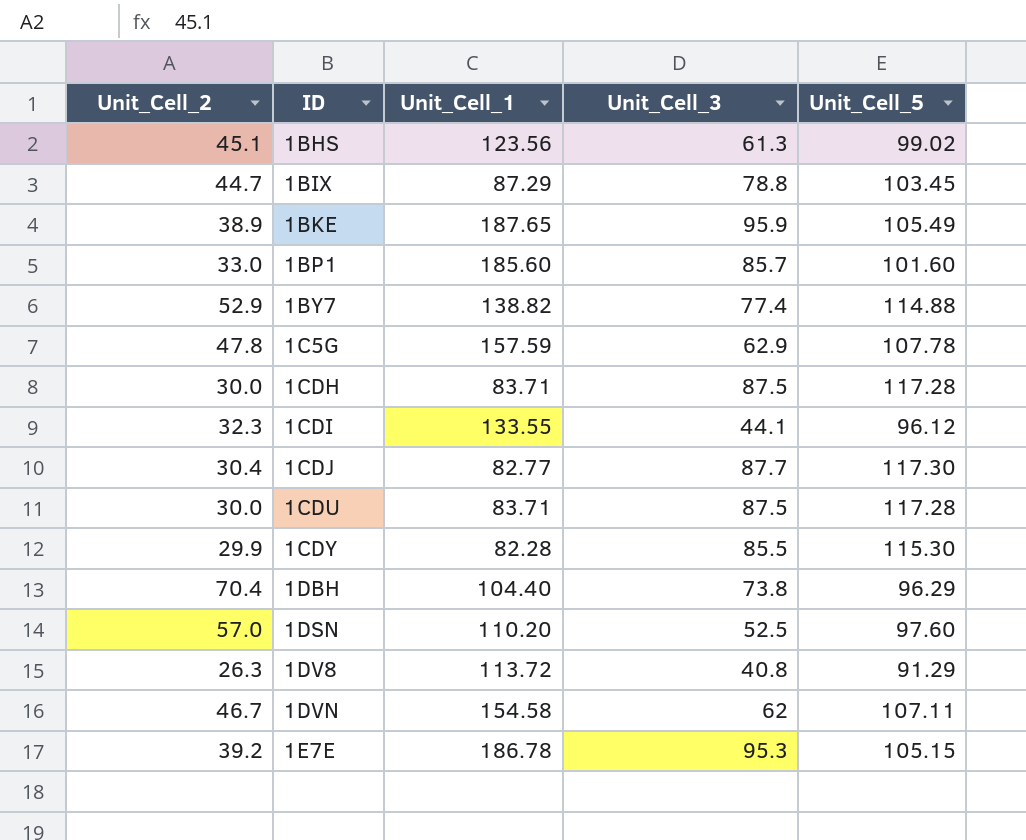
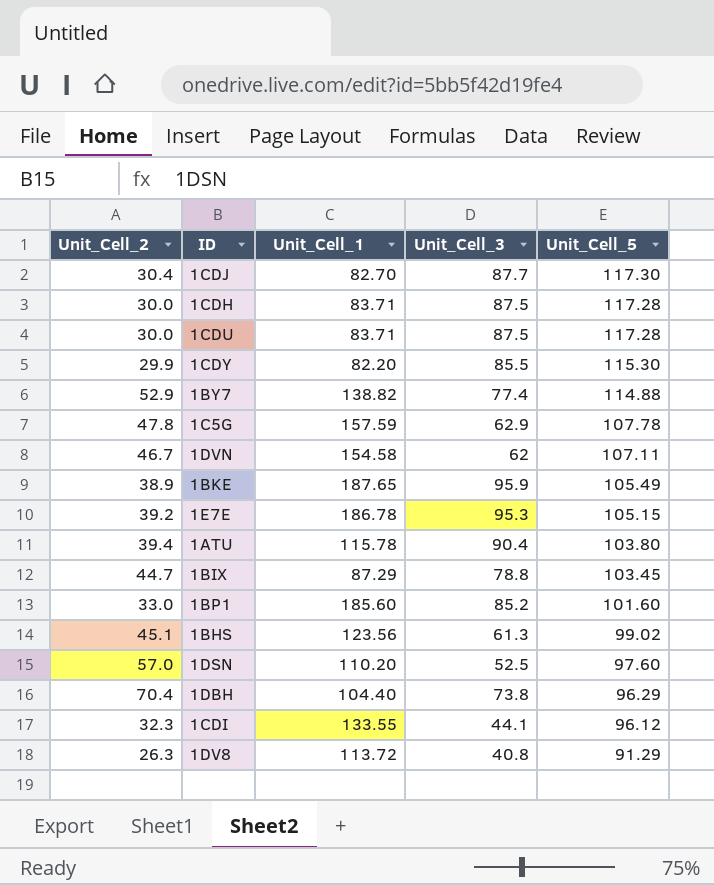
row order: ID ascending -> Unit_Cell_5 descending
1CDJ | Unit_Cell_1: 82.77 -> 82.70
1CDY | Unit_Cell_1: 82.28 -> 82.20
row 1ATU: none -> 39.4 | 115.78 | 90.4 | 103.80
1BP1 | Unit_Cell_3: 85.7 -> 85.2

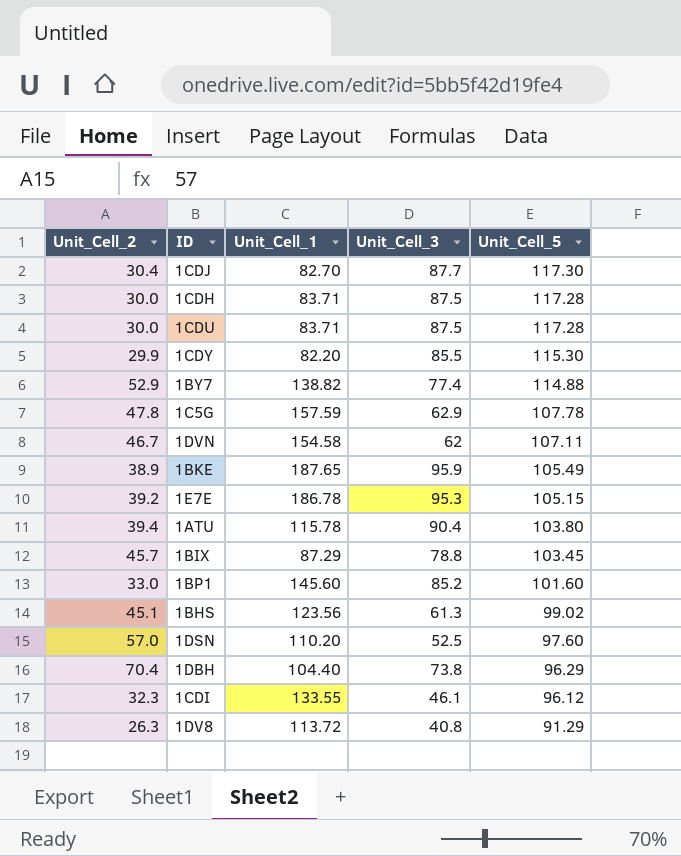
1BIX | Unit_Cell_2: 44.7 -> 45.7
1BP1 | Unit_Cell_1: 185.60 -> 145.60
1CDI | Unit_Cell_3: 44.1 -> 46.1

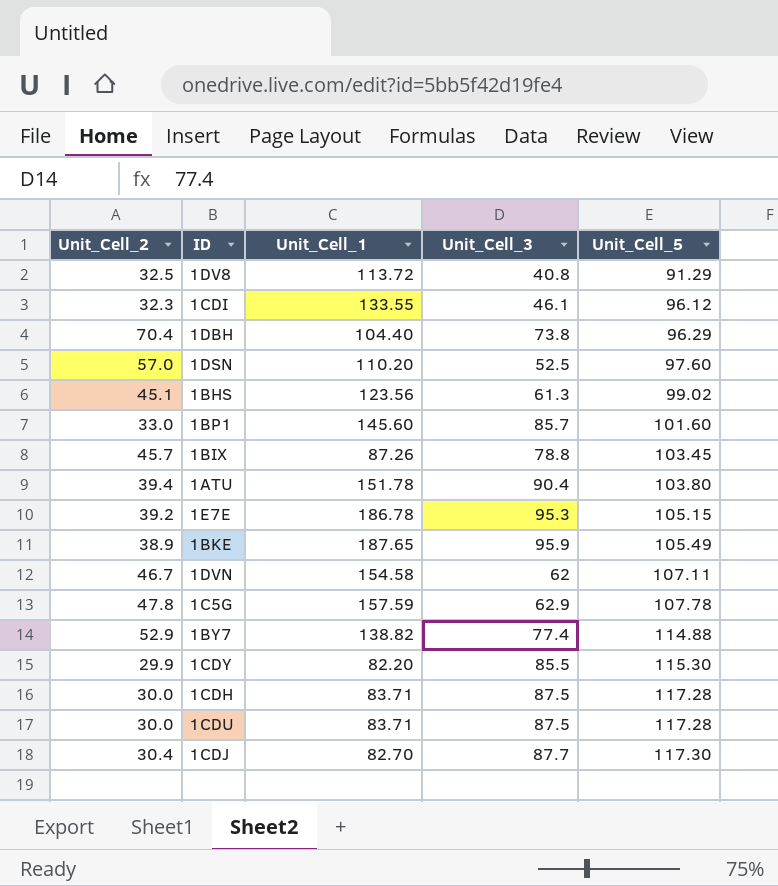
row order: Unit_Cell_5 descending -> Unit_Cell_5 ascending
1DV8 | Unit_Cell_2: 26.3 -> 32.5
1BP1 | Unit_Cell_3: 85.2 -> 85.7
1BIX | Unit_Cell_1: 87.29 -> 87.26
1ATU | Unit_Cell_1: 115.78 -> 151.78

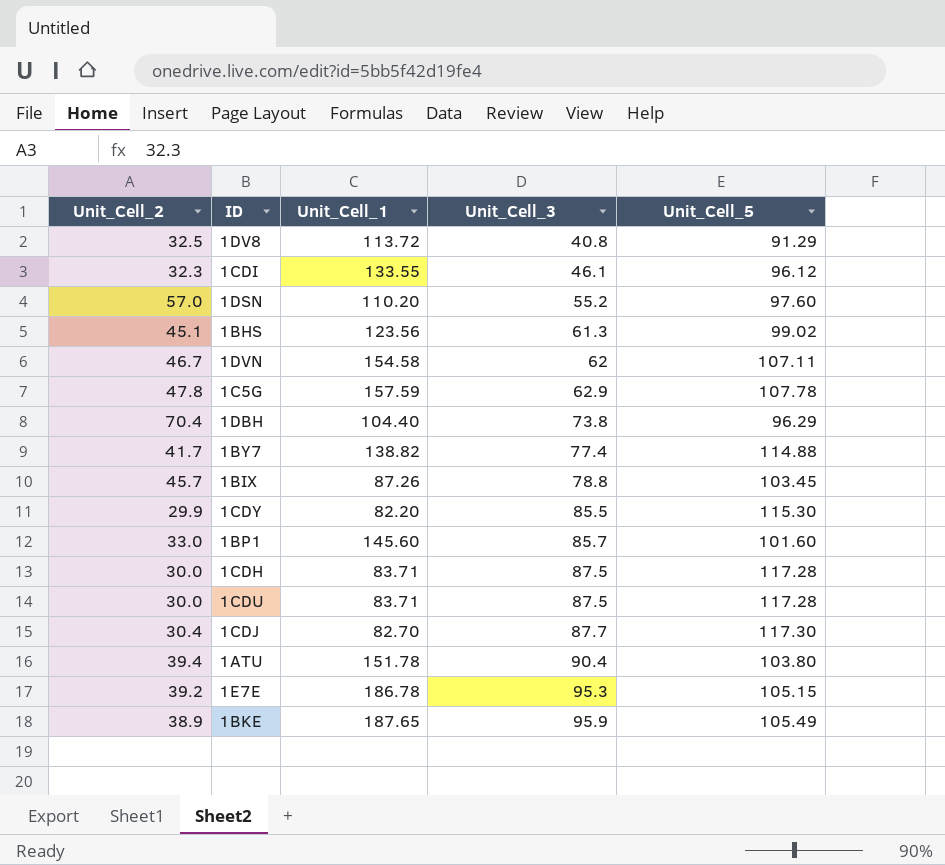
row order: Unit_Cell_5 ascending -> Unit_Cell_3 ascending
1DSN | Unit_Cell_3: 52.5 -> 55.2
1BY7 | Unit_Cell_2: 52.9 -> 41.7

